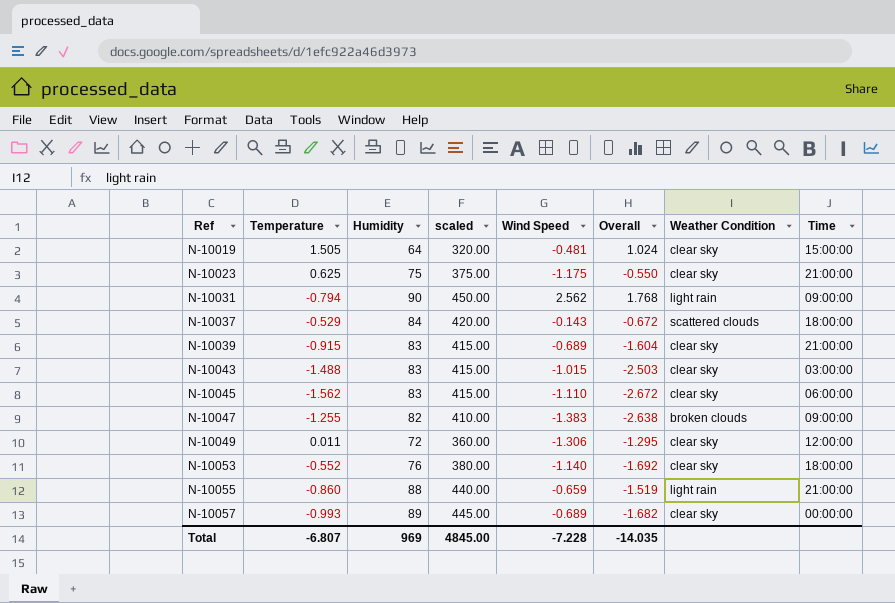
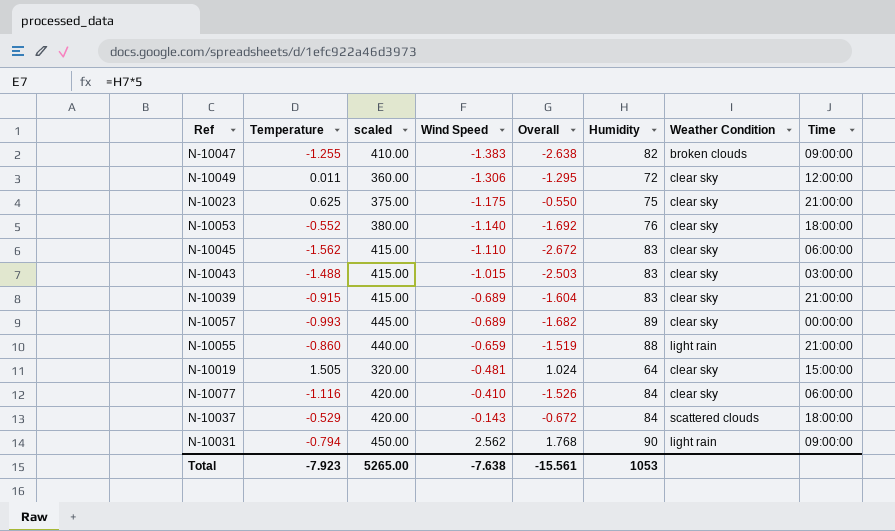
row order: Ref ascending -> Wind Speed ascending
column Humidity | position: 3 -> 6
row N-10077: none -> -1.116 | 420.00 | -0.410 | -1.526 | 84 | clear sky | 06:00:00
Total | Temperature: -6.807 -> -7.923
Total | scaled: 4845.00 -> 5265.00
Total | Wind Speed: -7.228 -> -7.638
Total | Overall: -14.035 -> -15.561
Total | Humidity: 969 -> 1053

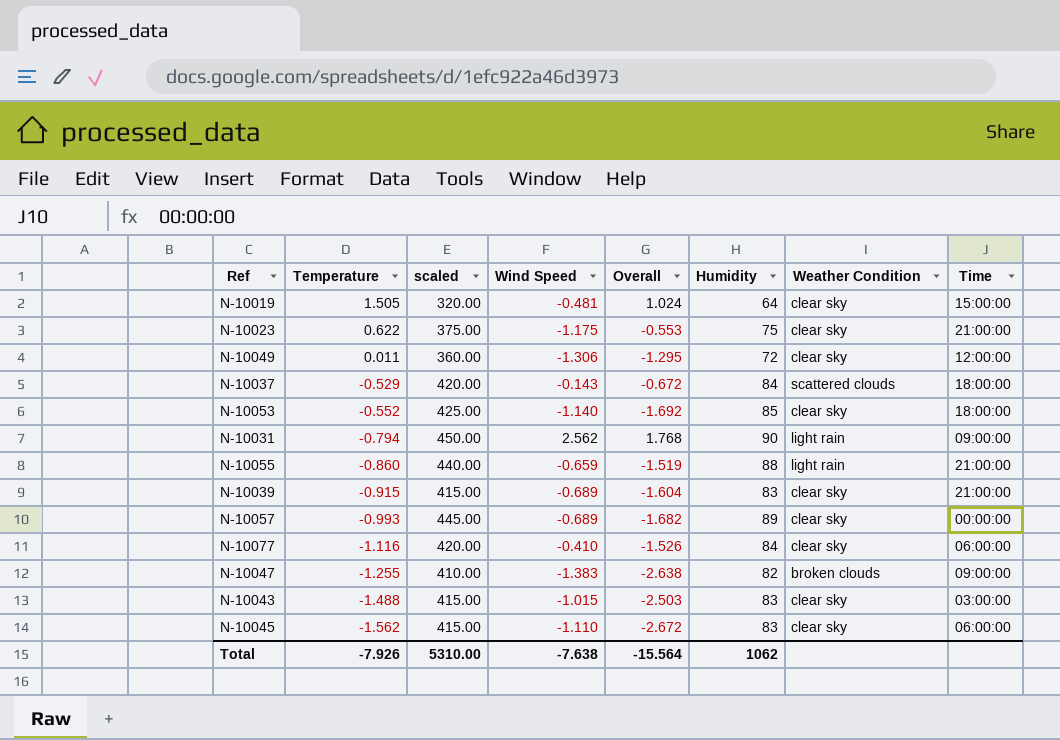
row order: Wind Speed ascending -> Temperature descending
N-10023 | Temperature: 0.625 -> 0.622
N-10023 | Overall: -0.550 -> -0.553
N-10053 | scaled: 380.00 -> 425.00
N-10053 | Humidity: 76 -> 85
Total | Temperature: -7.923 -> -7.926
Total | scaled: 5265.00 -> 5310.00
Total | Overall: -15.561 -> -15.564
Total | Humidity: 1053 -> 1062

